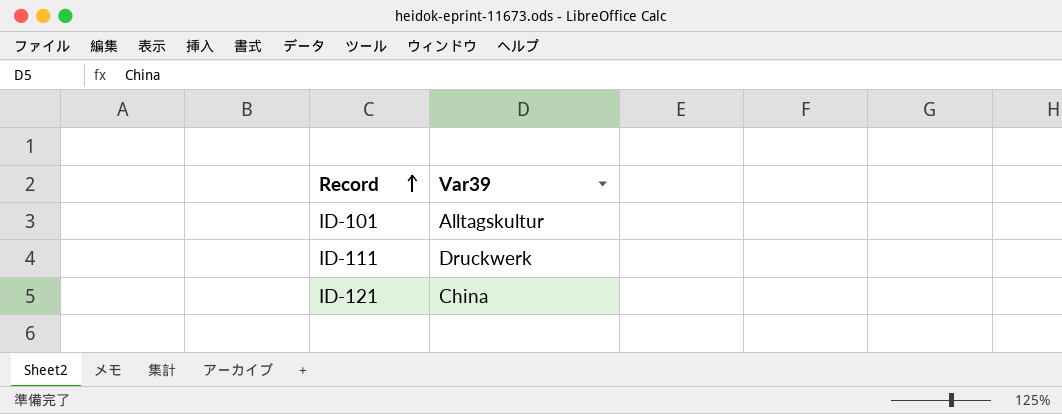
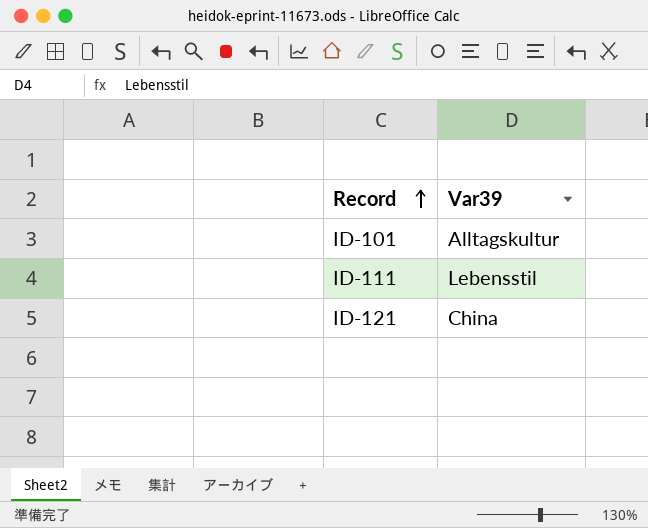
ID-111 | Var39: Druckwerk -> Lebensstil

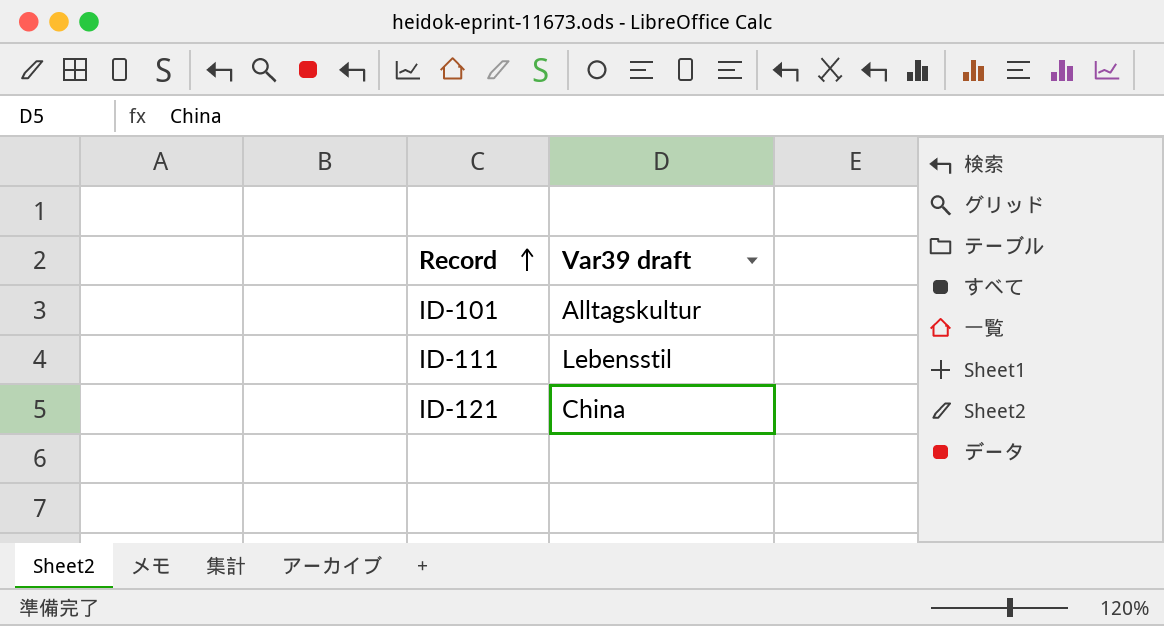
column name: Var39 -> Var39 draft

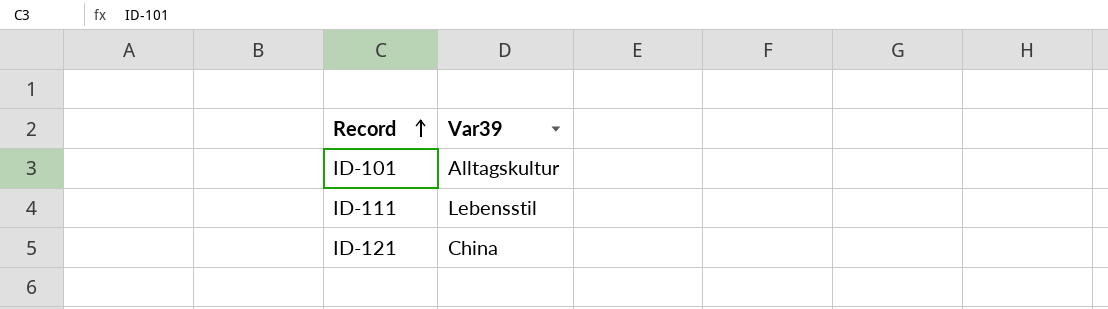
column name: Var39 draft -> Var39

